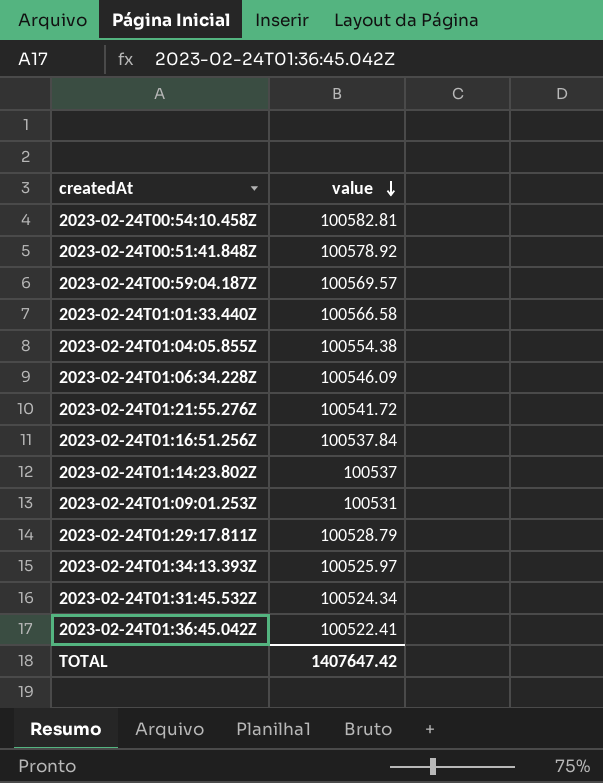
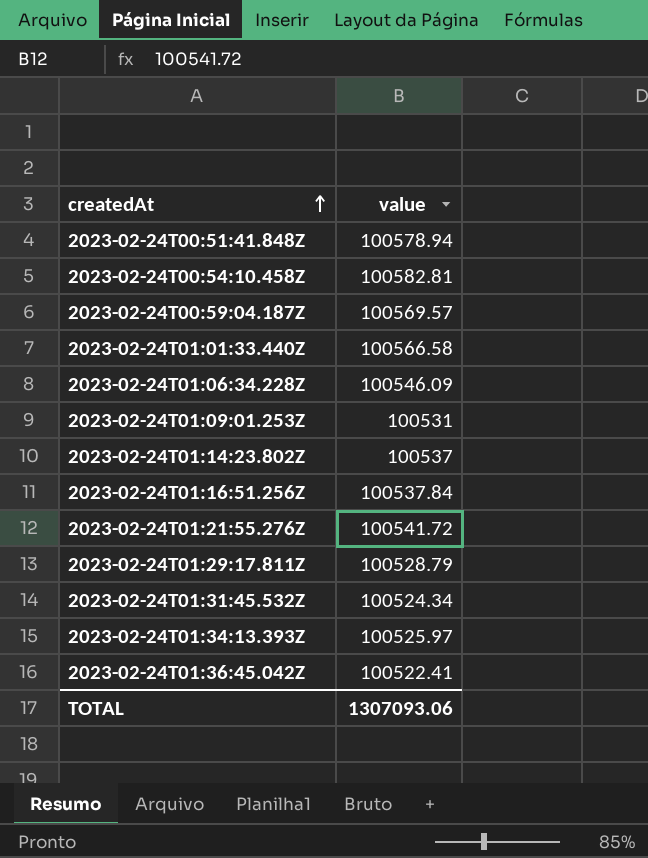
row order: value descending -> createdAt ascending
row 2023-02-24T01:04:05.855Z: 100554.38 -> none
2023-02-24T00:51:41.848Z | value: 100578.92 -> 100578.94
TOTAL | value: 1407647.42 -> 1307093.06

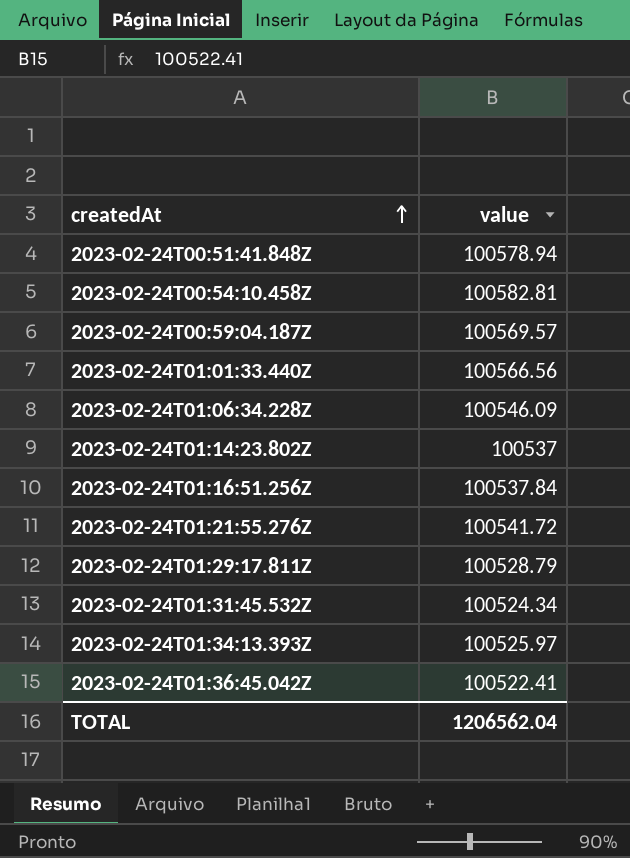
row 2023-02-24T01:09:01.253Z: 100531 -> none
2023-02-24T01:01:33.440Z | value: 100566.58 -> 100566.56
TOTAL | value: 1307093.06 -> 1206562.04

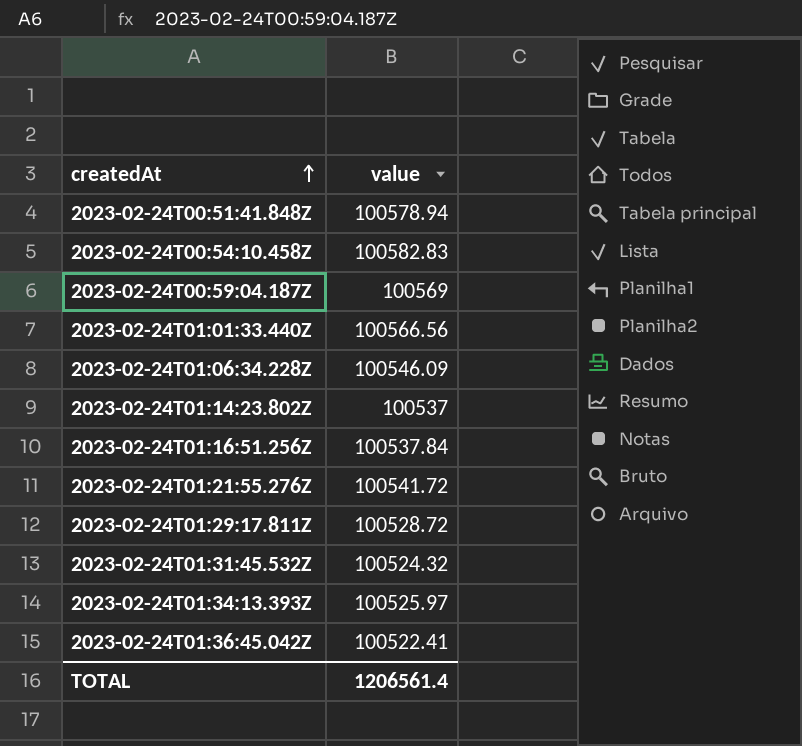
2023-02-24T00:54:10.458Z | value: 100582.81 -> 100582.83
2023-02-24T00:59:04.187Z | value: 100569.57 -> 100569
2023-02-24T01:29:17.811Z | value: 100528.79 -> 100528.72
2023-02-24T01:31:45.532Z | value: 100524.34 -> 100524.32
TOTAL | value: 1206562.04 -> 1206561.4

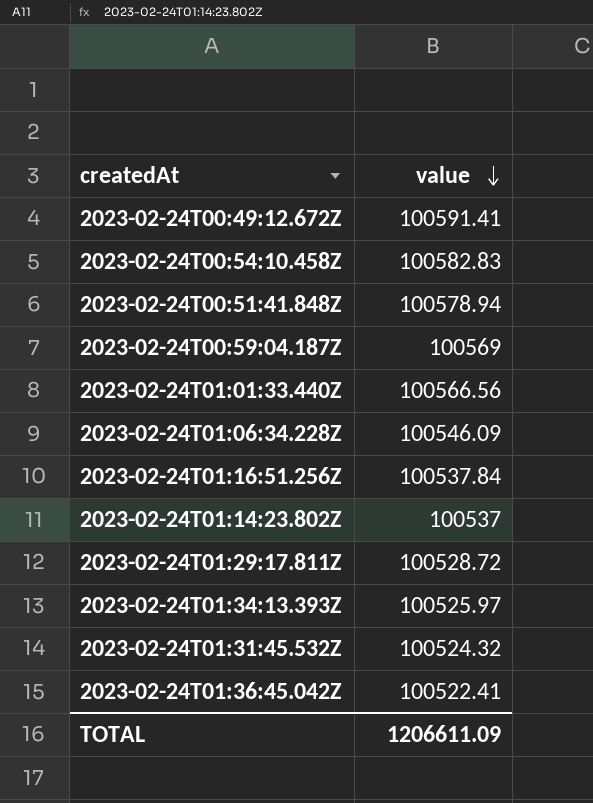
row order: createdAt ascending -> value descending
row 2023-02-24T01:21:55.276Z: 100541.72 -> none
row 2023-02-24T00:49:12.672Z: none -> 100591.41
TOTAL | value: 1206561.4 -> 1206611.09

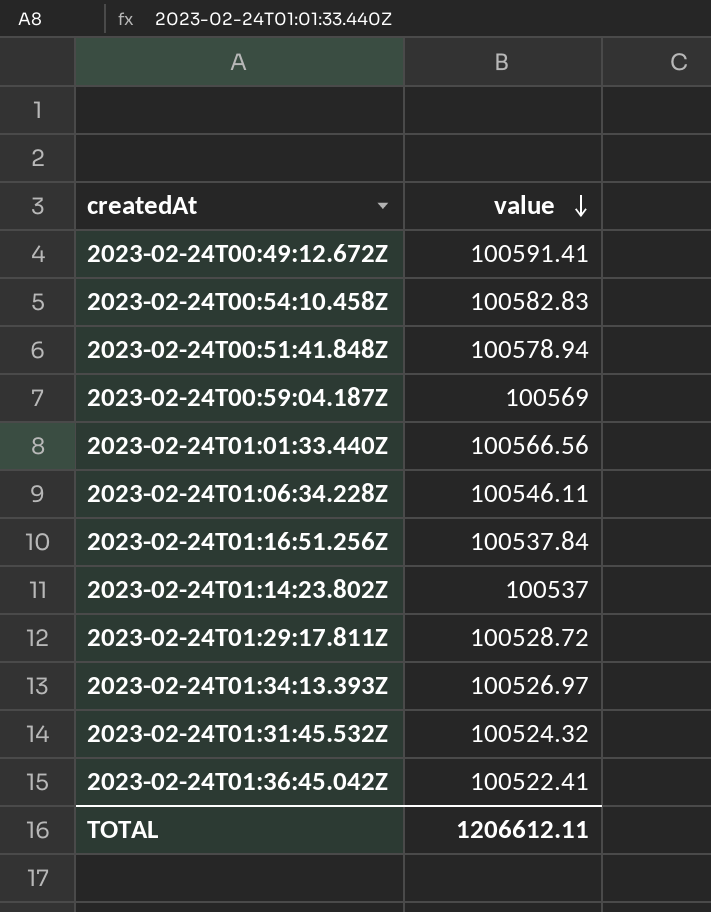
2023-02-24T01:06:34.228Z | value: 100546.09 -> 100546.11
2023-02-24T01:34:13.393Z | value: 100525.97 -> 100526.97
TOTAL | value: 1206611.09 -> 1206612.11

